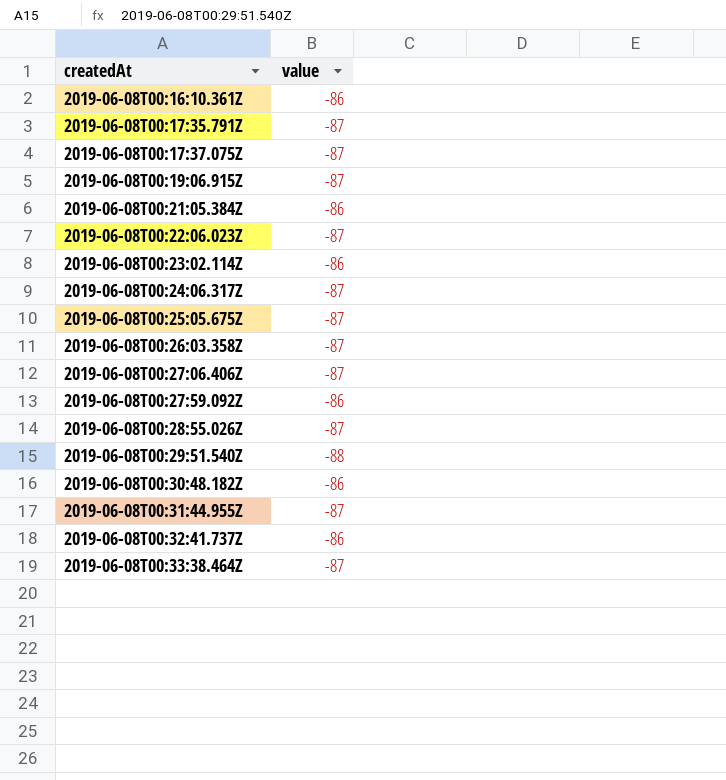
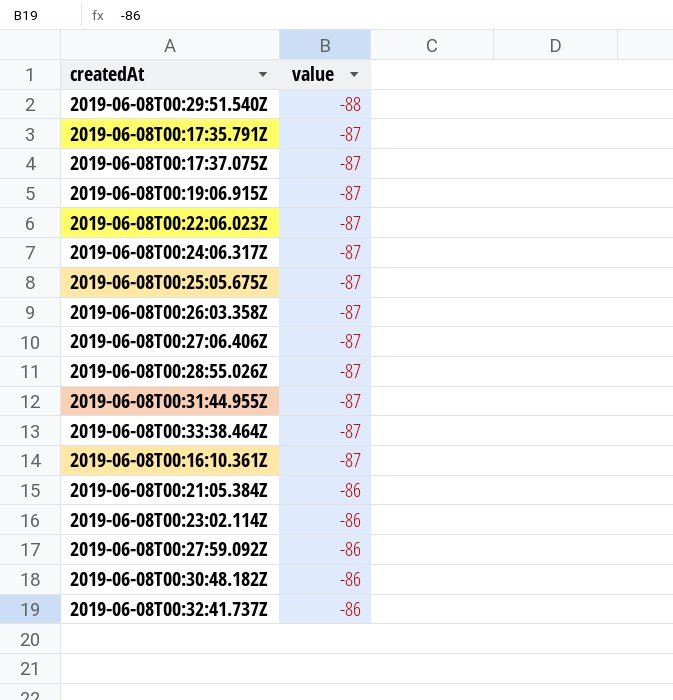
row order: createdAt ascending -> value ascending
2019-06-08T00:16:10.361Z | value: -86 -> -87

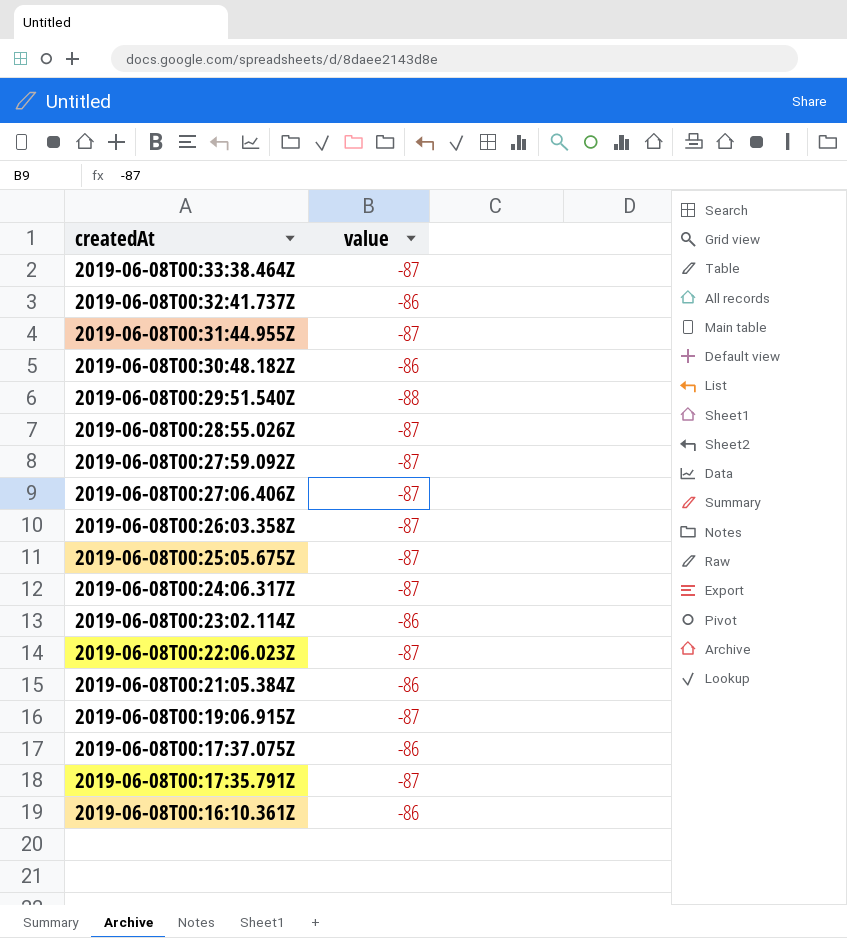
row order: value ascending -> createdAt descending
2019-06-08T00:27:59.092Z | value: -86 -> -87
2019-06-08T00:17:37.075Z | value: -87 -> -86
2019-06-08T00:16:10.361Z | value: -87 -> -86

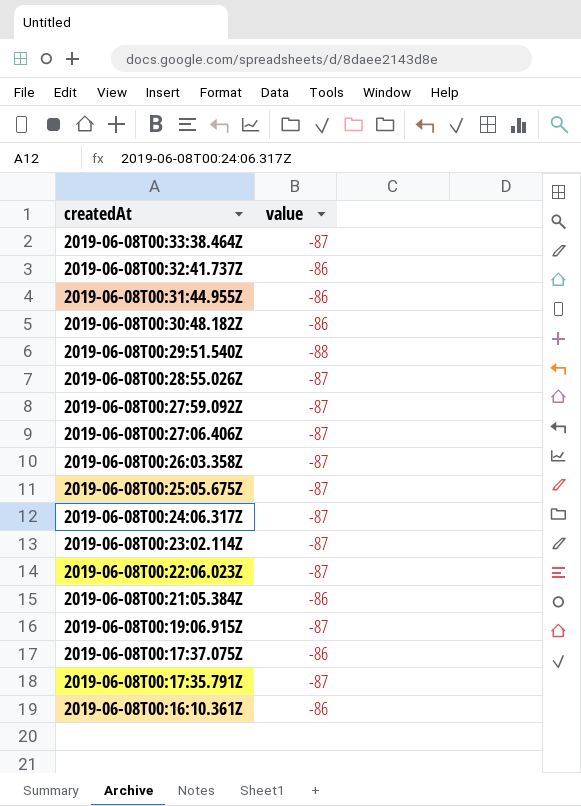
2019-06-08T00:31:44.955Z | value: -87 -> -86
2019-06-08T00:23:02.114Z | value: -86 -> -87

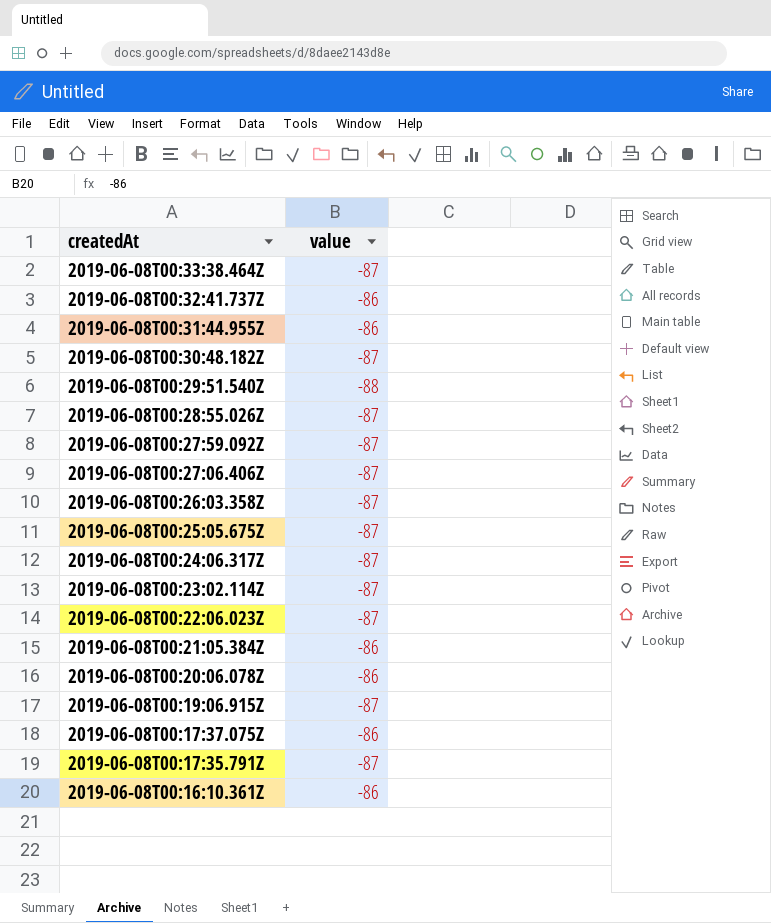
2019-06-08T00:30:48.182Z | value: -86 -> -87
row 2019-06-08T00:20:06.078Z: none -> -86

